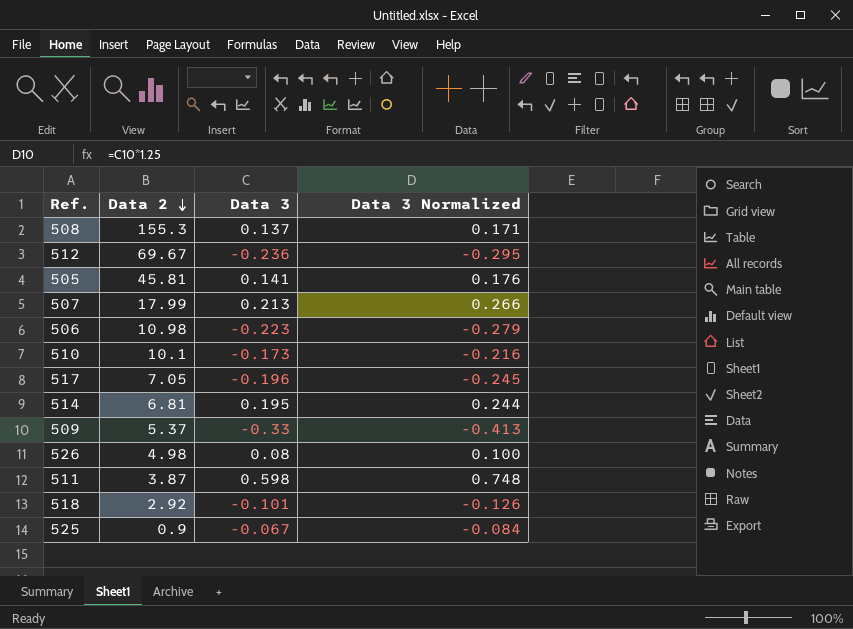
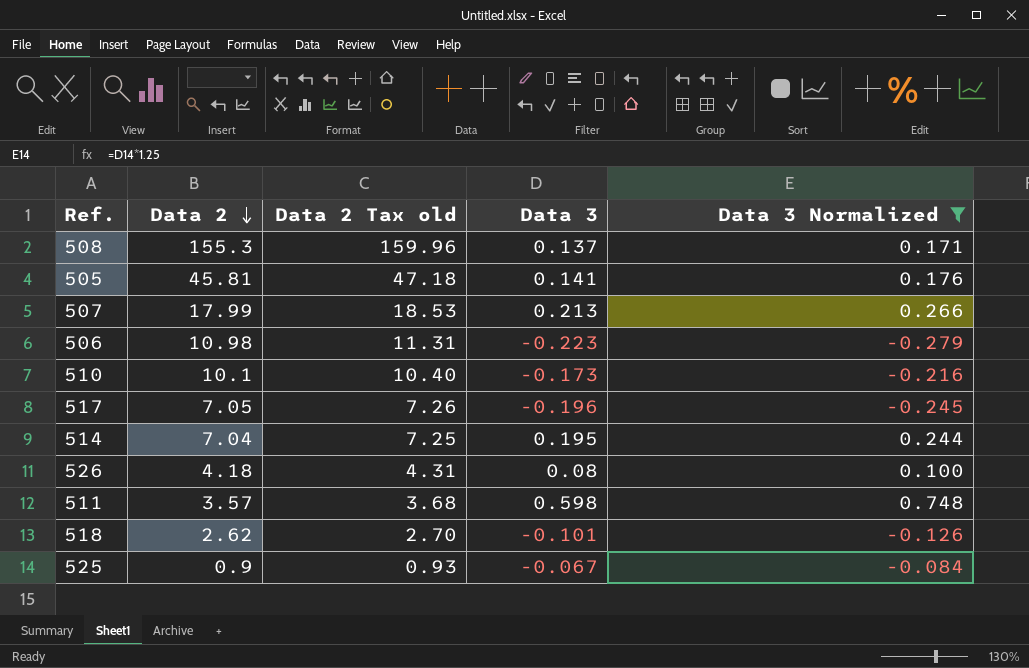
filter: none -> Data 3 Normalized >= -0.279
column Data 2 Tax old | formula: none -> [Data 2] * 1.03
514 | Data 2: 6.81 -> 7.04
526 | Data 2: 4.98 -> 4.18
511 | Data 2: 3.87 -> 3.57
518 | Data 2: 2.92 -> 2.62

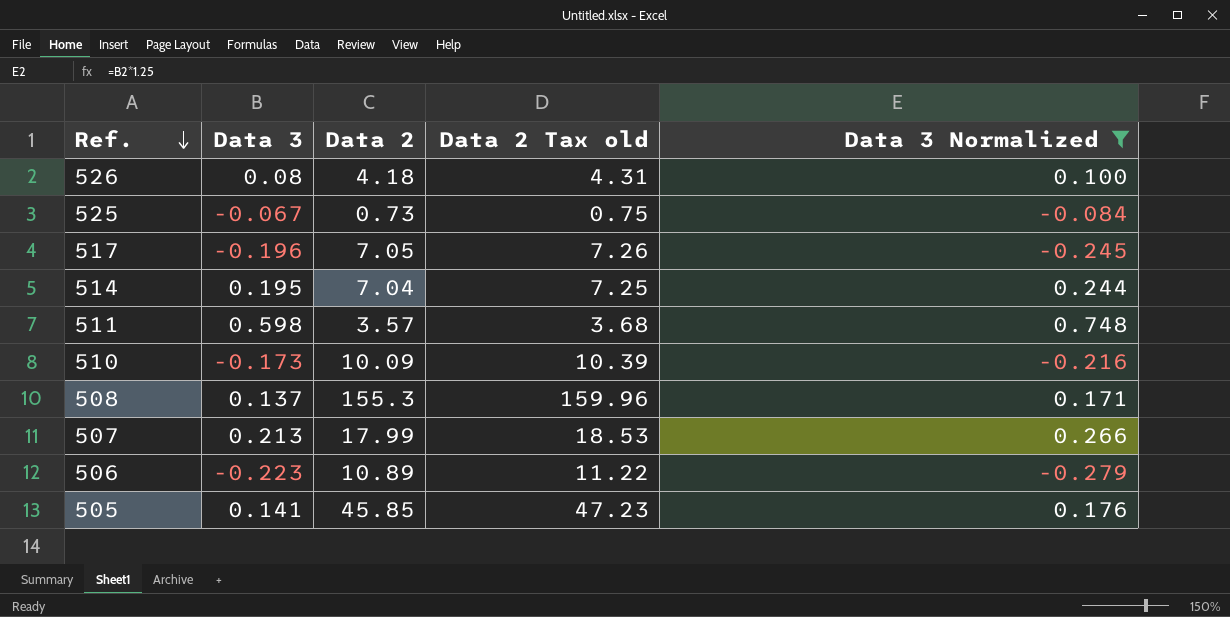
row order: Data 2 descending -> Ref. descending
column Data 3 | position: 4 -> 2
row 518: 2.62 | 2.70 | -0.101 | -0.126 -> none
525 | Data 2: 0.9 -> 0.73
525 | Data 2 Tax old: 0.93 -> 0.75
510 | Data 2: 10.1 -> 10.09
510 | Data 2 Tax old: 10.40 -> 10.39
506 | Data 2: 10.98 -> 10.89
506 | Data 2 Tax old: 11.31 -> 11.22
505 | Data 2: 45.81 -> 45.85
505 | Data 2 Tax old: 47.18 -> 47.23

